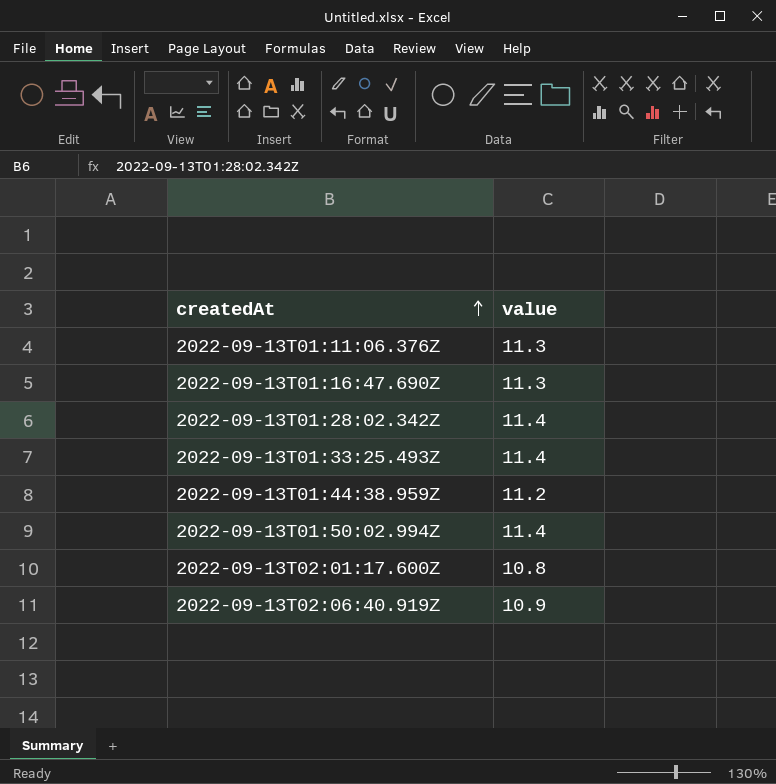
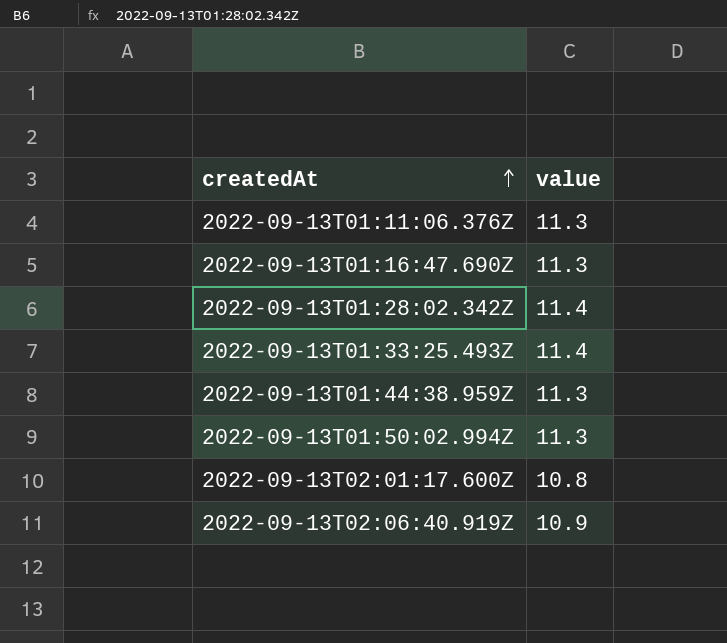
2022-09-13T01:44:38.959Z | value: 11.2 -> 11.3
2022-09-13T01:50:02.994Z | value: 11.4 -> 11.3

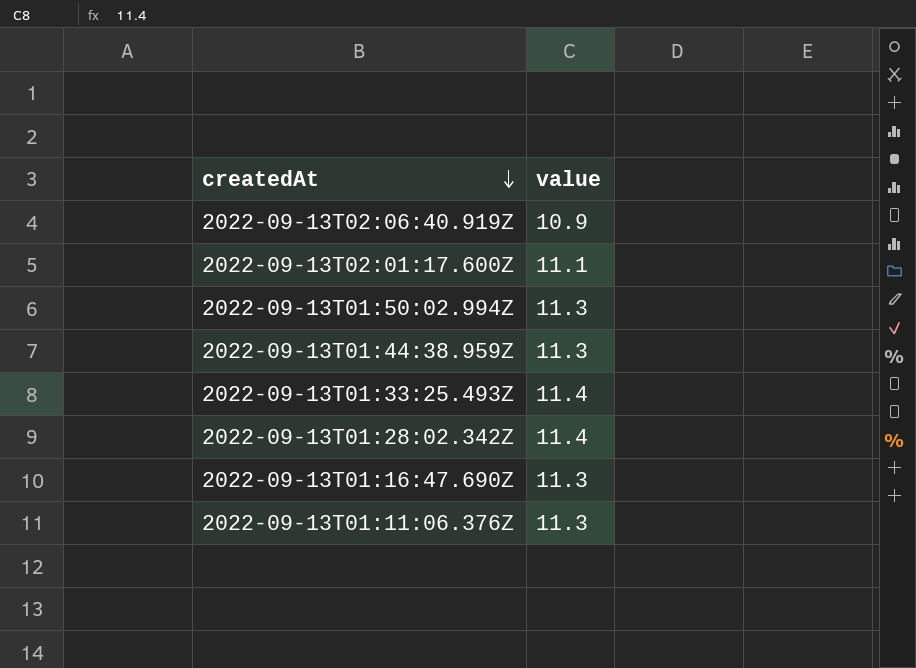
row order: createdAt ascending -> createdAt descending
2022-09-13T02:01:17.600Z | value: 10.8 -> 11.1

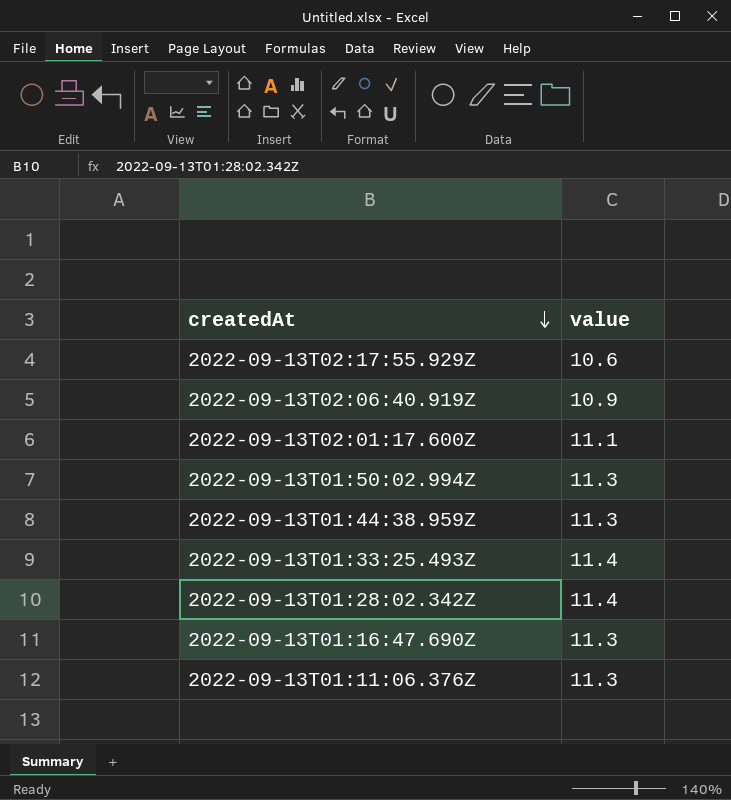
row 2022-09-13T02:17:55.929Z: none -> 10.6

